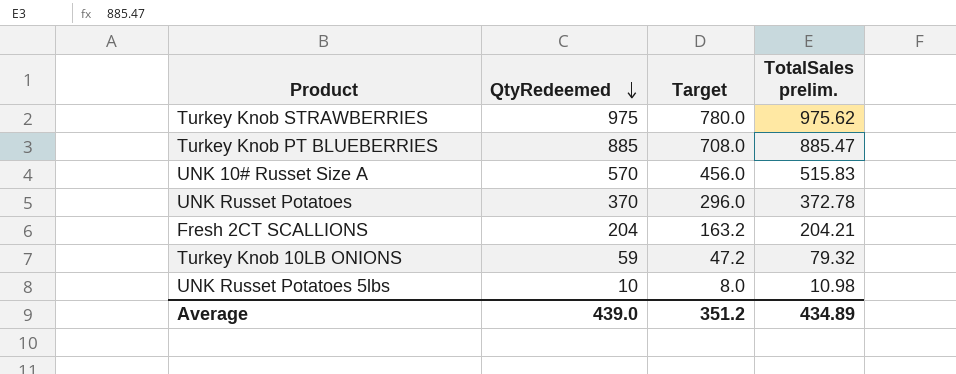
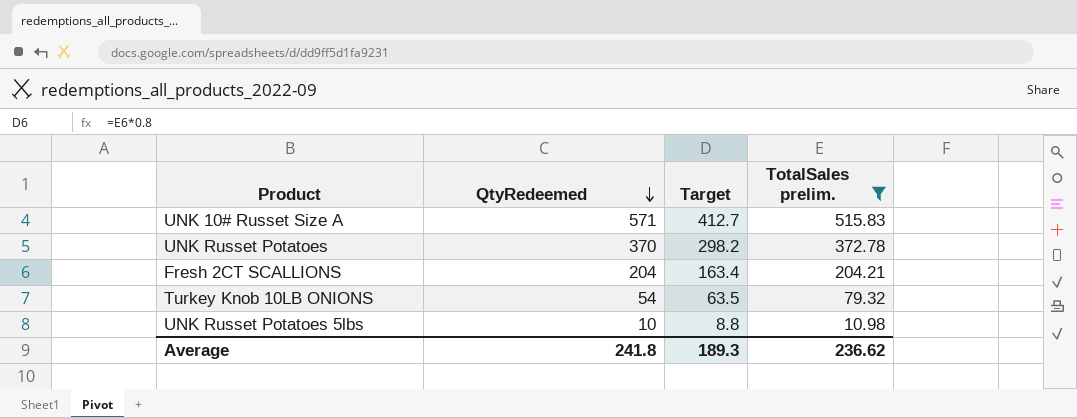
filter: none -> TotalSales prelim. <= 515.83
column Target | formula: [QtyRedeemed] * 0.8 -> [TotalSales prelim.] * 0.8
UNK 10# Russet Size A | QtyRedeemed: 570 -> 571
Turkey Knob 10LB ONIONS | QtyRedeemed: 59 -> 54
Average | QtyRedeemed: 439.0 -> 241.8
Average | Target: 351.2 -> 189.3
Average | TotalSales prelim.: 434.89 -> 236.62

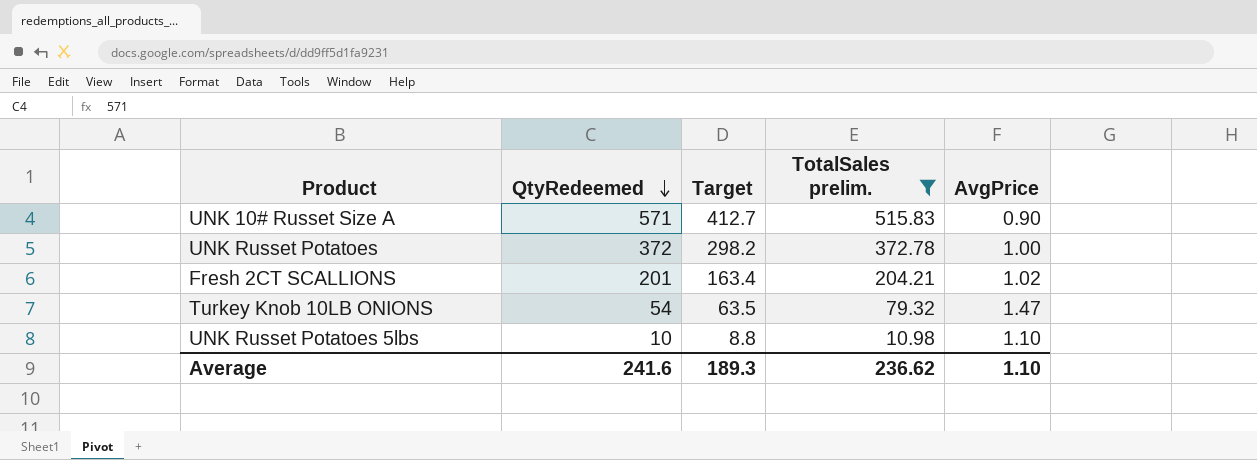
column AvgPrice | formula: none -> [TotalSales prelim.] / [QtyRedeemed]
UNK Russet Potatoes | QtyRedeemed: 370 -> 372
Fresh 2CT SCALLIONS | QtyRedeemed: 204 -> 201
Average | QtyRedeemed: 241.8 -> 241.6

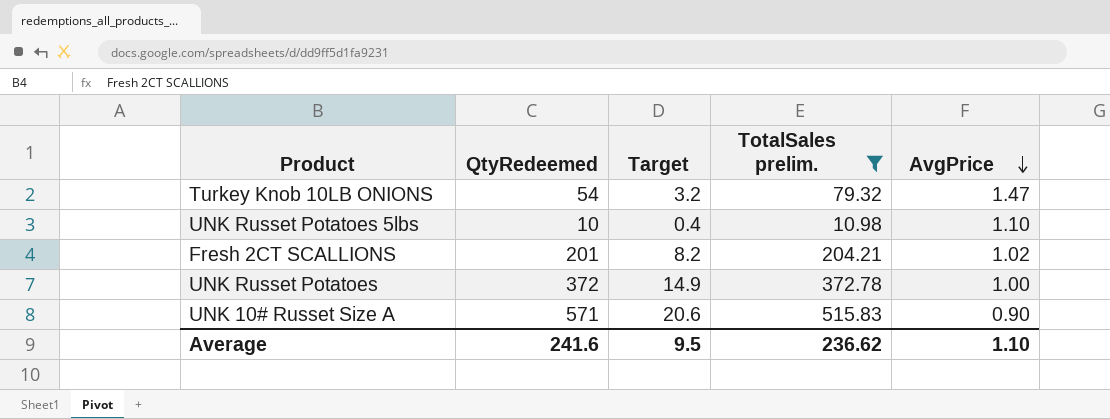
row order: QtyRedeemed descending -> AvgPrice descending
column Target | formula: [TotalSales prelim.] * 0.8 -> [TotalSales prelim.] * 0.04
Average | Target: 189.3 -> 9.5

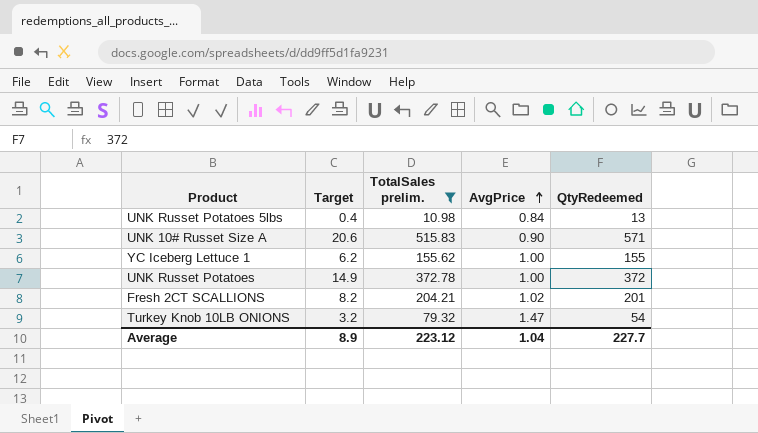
row order: AvgPrice descending -> AvgPrice ascending
column QtyRedeemed | position: 2 -> 5
UNK Russet Potatoes 5lbs | AvgPrice: 1.10 -> 0.84
UNK Russet Potatoes 5lbs | QtyRedeemed: 10 -> 13
row YC Iceberg Lettuce 1: none -> 6.2 | 155.62 | 1.00 | 155
Average | Target: 9.5 -> 8.9
Average | TotalSales prelim.: 236.62 -> 223.12
Average | AvgPrice: 1.10 -> 1.04
Average | QtyRedeemed: 241.6 -> 227.7

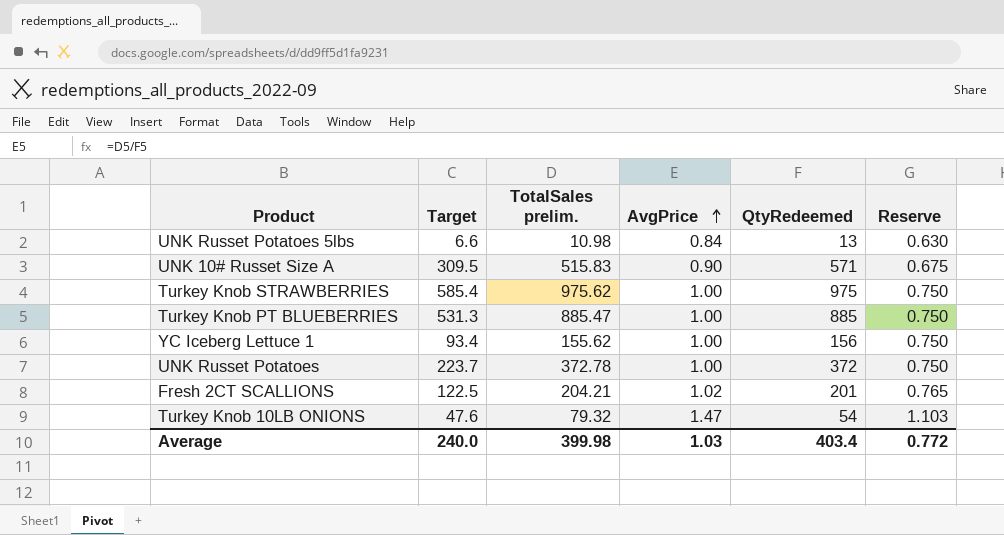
filter: TotalSales prelim. <= 515.83 -> none
column Target | formula: [TotalSales prelim.] * 0.04 -> [TotalSales prelim.] * 0.6
column Reserve | formula: none -> [AvgPrice] * 0.75
YC Iceberg Lettuce 1 | QtyRedeemed: 155 -> 156
Average | Target: 8.9 -> 240.0
Average | TotalSales prelim.: 223.12 -> 399.98
Average | AvgPrice: 1.04 -> 1.03
Average | QtyRedeemed: 227.7 -> 403.4

